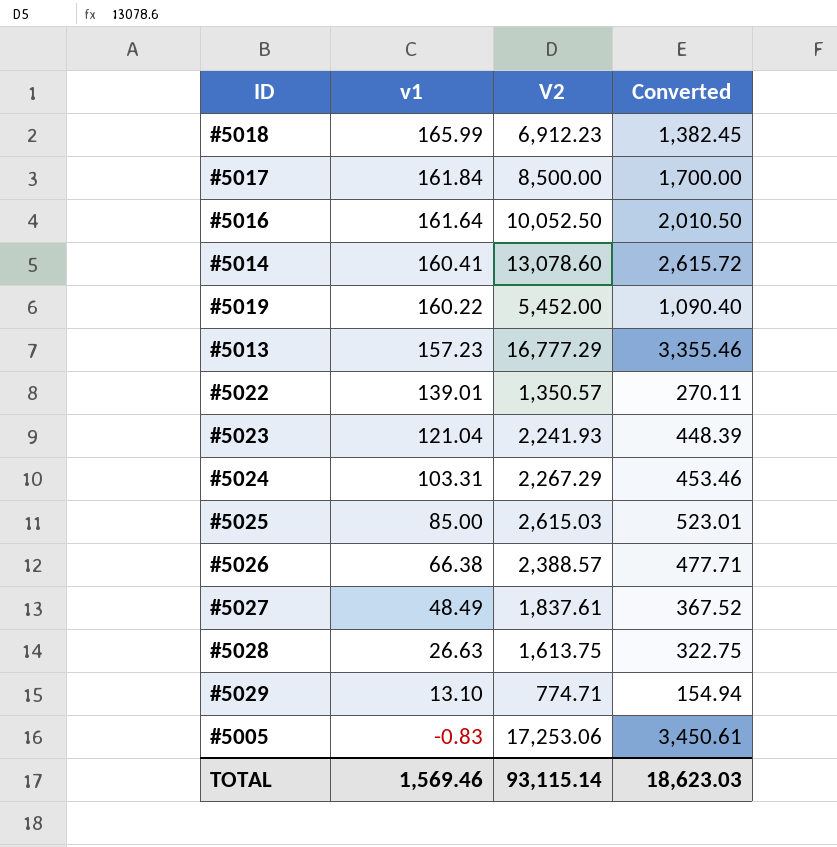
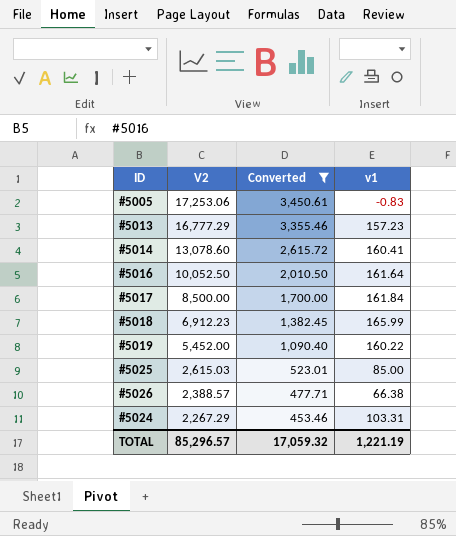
filter: none -> Converted >= 453.46
row order: v1 descending -> V2 descending
column v1 | position: 2 -> 4
TOTAL | V2: 93,115.14 -> 85,296.57
TOTAL | Converted: 18,623.03 -> 17,059.32
TOTAL | v1: 1,569.46 -> 1,221.19

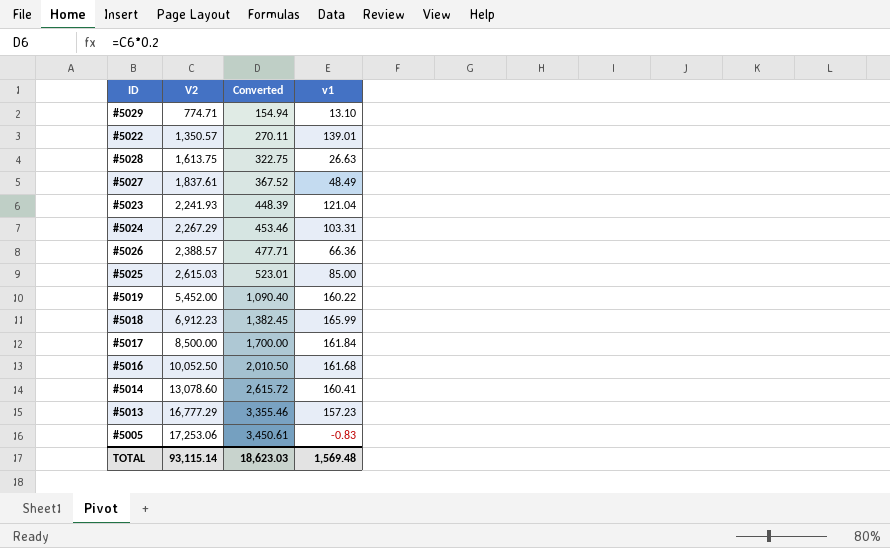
filter: Converted >= 453.46 -> none
row order: V2 descending -> V2 ascending
#5026 | v1: 66.38 -> 66.36
#5016 | v1: 161.64 -> 161.68
TOTAL | V2: 85,296.57 -> 93,115.14
TOTAL | Converted: 17,059.32 -> 18,623.03
TOTAL | v1: 1,221.19 -> 1,569.48

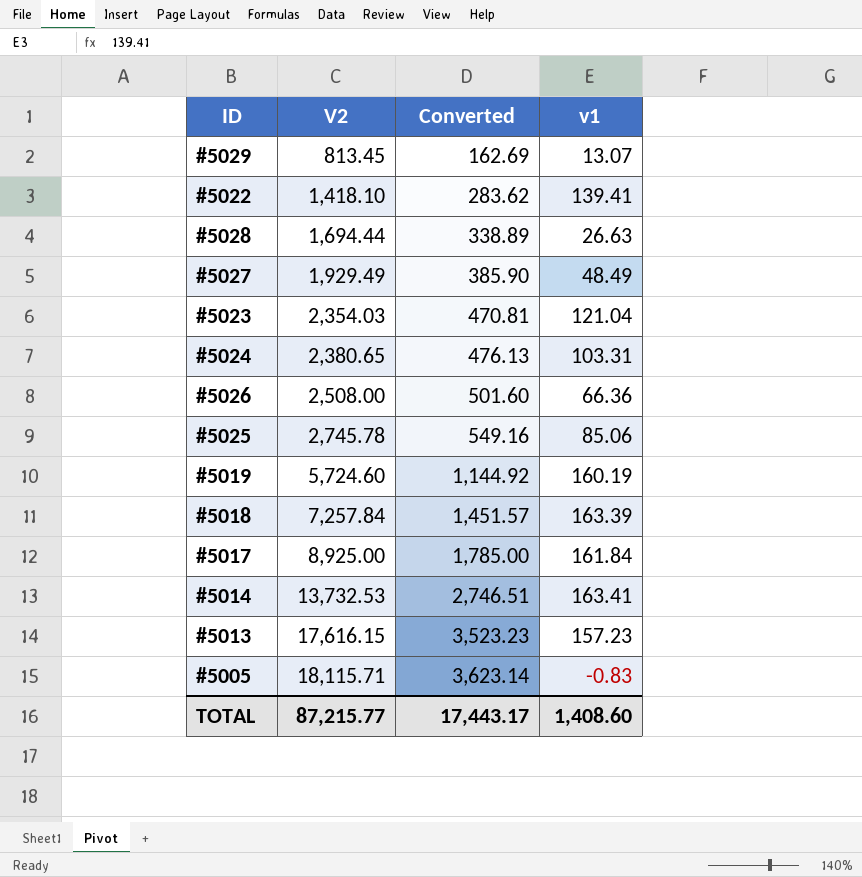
row #5016: 10,052.50 | 2,010.50 | 161.68 -> none
#5029 | V2: 774.71 -> 813.45
#5029 | Converted: 154.94 -> 162.69
#5029 | v1: 13.10 -> 13.07
#5022 | V2: 1,350.57 -> 1,418.10
#5022 | Converted: 270.11 -> 283.62
#5022 | v1: 139.01 -> 139.41
#5028 | V2: 1,613.75 -> 1,694.44
#5028 | Converted: 322.75 -> 338.89
#5027 | V2: 1,837.61 -> 1,929.49
#5027 | Converted: 367.52 -> 385.90
#5023 | V2: 2,241.93 -> 2,354.03
#5023 | Converted: 448.39 -> 470.81
#5024 | V2: 2,267.29 -> 2,380.65
#5024 | Converted: 453.46 -> 476.13
#5026 | V2: 2,388.57 -> 2,508.00
#5026 | Converted: 477.71 -> 501.60
#5025 | V2: 2,615.03 -> 2,745.78
#5025 | Converted: 523.01 -> 549.16
#5025 | v1: 85.00 -> 85.06
#5019 | V2: 5,452.00 -> 5,724.60
#5019 | Converted: 1,090.40 -> 1,144.92
#5019 | v1: 160.22 -> 160.19
#5018 | V2: 6,912.23 -> 7,257.84
#5018 | Converted: 1,382.45 -> 1,451.57
#5018 | v1: 165.99 -> 163.39
#5017 | V2: 8,500.00 -> 8,925.00
#5017 | Converted: 1,700.00 -> 1,785.00
#5014 | V2: 13,078.60 -> 13,732.53
#5014 | Converted: 2,615.72 -> 2,746.51
#5014 | v1: 160.41 -> 163.41
#5013 | V2: 16,777.29 -> 17,616.15
#5013 | Converted: 3,355.46 -> 3,523.23
#5005 | V2: 17,253.06 -> 18,115.71
#5005 | Converted: 3,450.61 -> 3,623.14
TOTAL | V2: 93,115.14 -> 87,215.77
TOTAL | Converted: 18,623.03 -> 17,443.17
TOTAL | v1: 1,569.48 -> 1,408.60

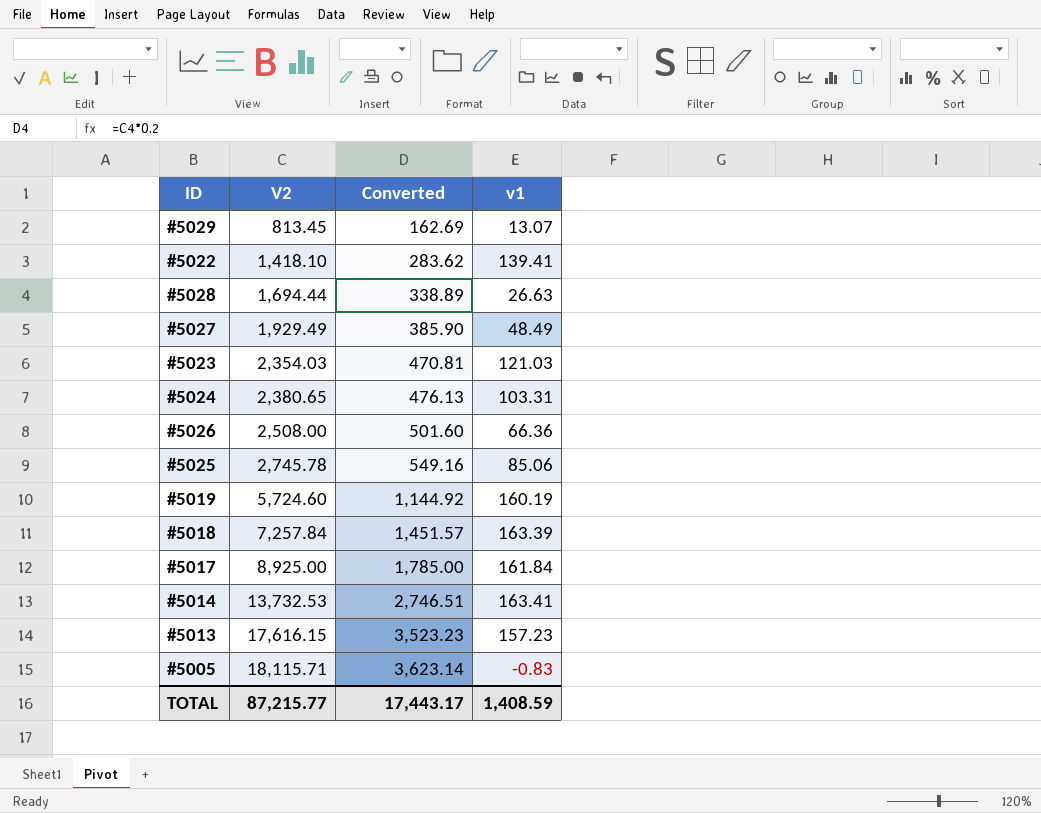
#5023 | v1: 121.04 -> 121.03
TOTAL | v1: 1,408.60 -> 1,408.59

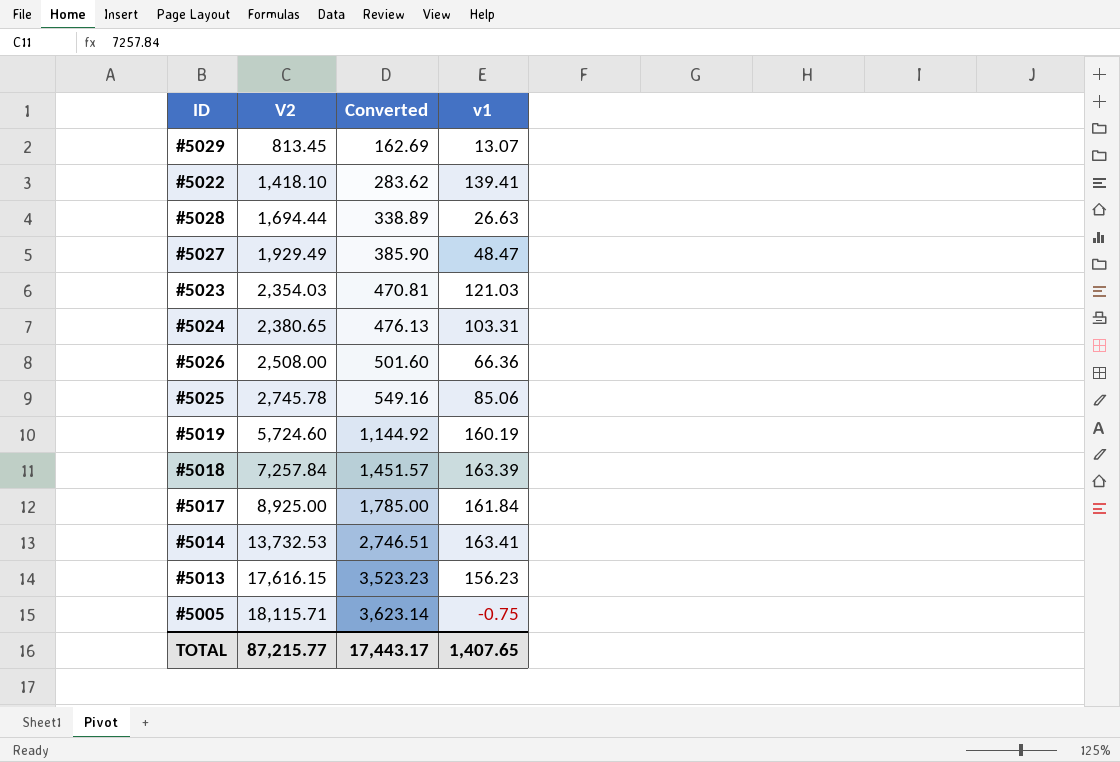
#5027 | v1: 48.49 -> 48.47
#5013 | v1: 157.23 -> 156.23
#5005 | v1: -0.83 -> -0.75
TOTAL | v1: 1,408.59 -> 1,407.65

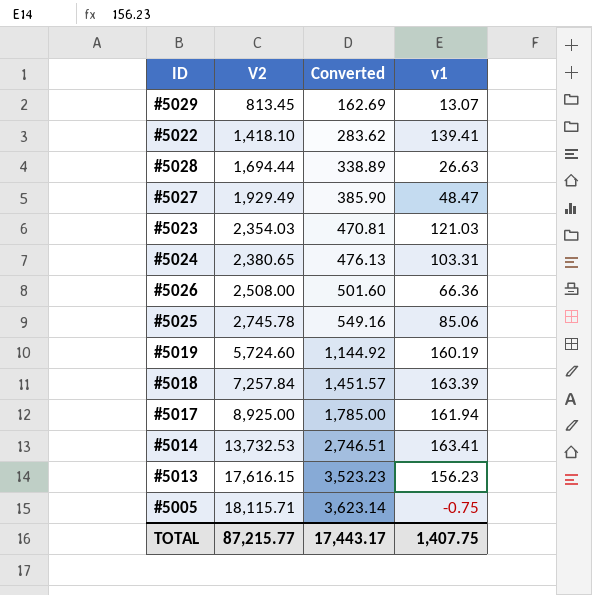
#5017 | v1: 161.84 -> 161.94
TOTAL | v1: 1,407.65 -> 1,407.75

